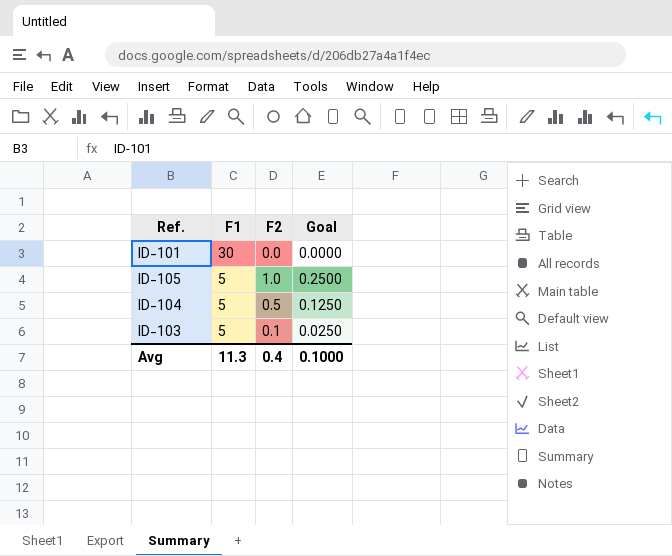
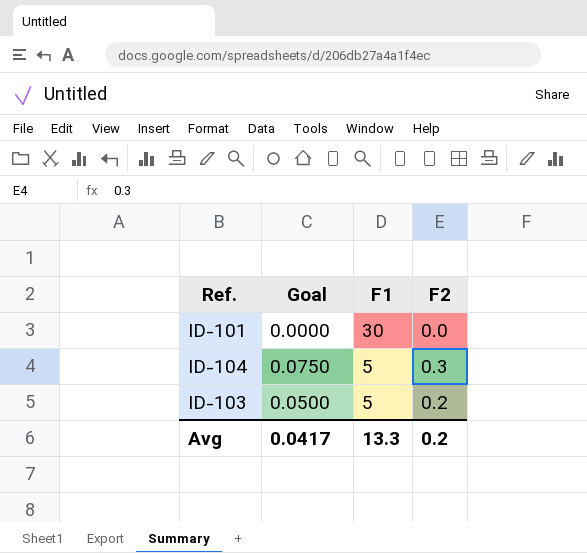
column Goal | position: 4 -> 2
row ID-105: 5 | 1.0 | 0.2500 -> none
ID-104 | Goal: 0.1250 -> 0.0750
ID-104 | F2: 0.5 -> 0.3
ID-103 | Goal: 0.0250 -> 0.0500
ID-103 | F2: 0.1 -> 0.2
Avg | Goal: 0.1000 -> 0.0417
Avg | F1: 11.3 -> 13.3
Avg | F2: 0.4 -> 0.2

